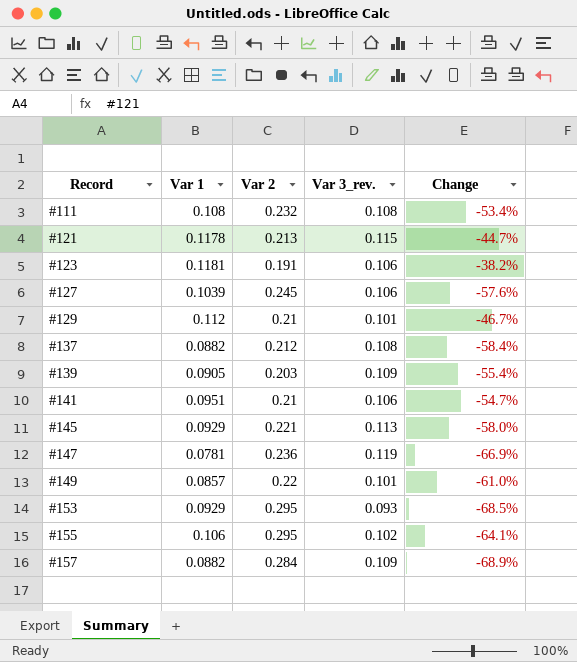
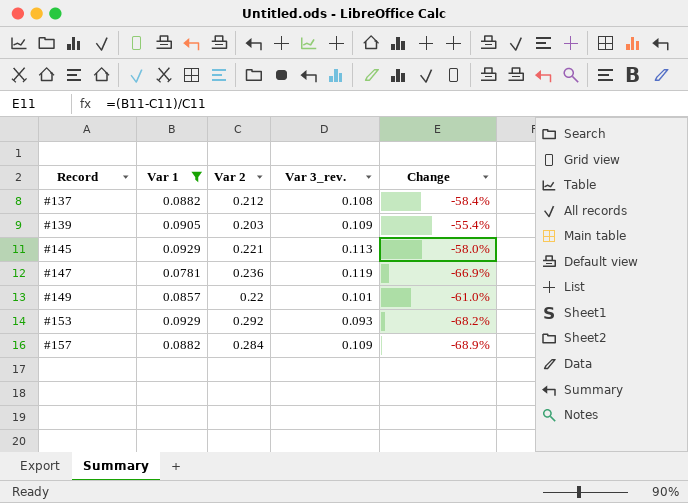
filter: none -> Var 1 <= 0.0929
#153 | Var 2: 0.295 -> 0.292
#153 | Change: -68.5% -> -68.2%

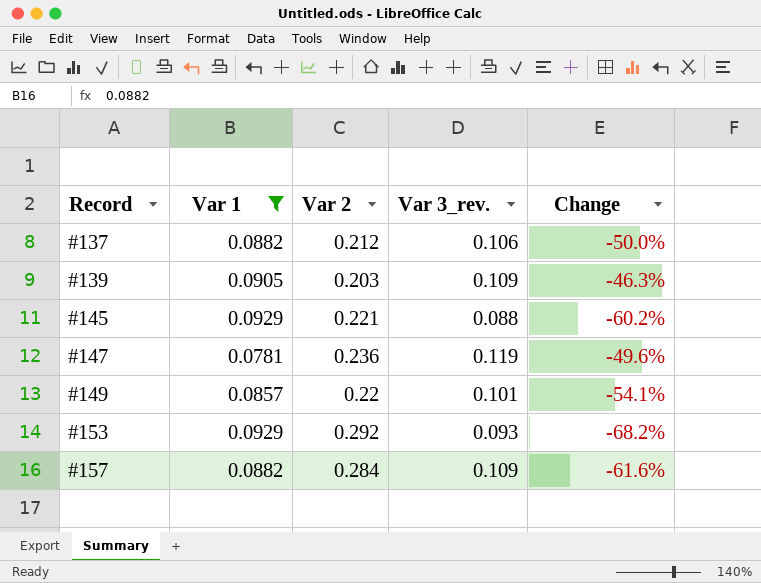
column Change | formula: ([Var 1] - [Var 2]) / [Var 2] -> ([Var 3_rev.] - [Var 2]) / [Var 2]
#137 | Var 3_rev.: 0.108 -> 0.106
#145 | Var 3_rev.: 0.113 -> 0.088

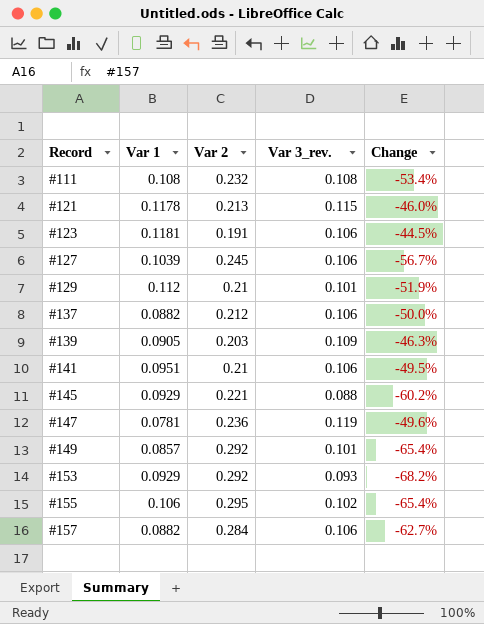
filter: Var 1 <= 0.0929 -> none
#149 | Var 2: 0.22 -> 0.292
#149 | Change: -54.1% -> -65.4%
#157 | Var 3_rev.: 0.109 -> 0.106
#157 | Change: -61.6% -> -62.7%

